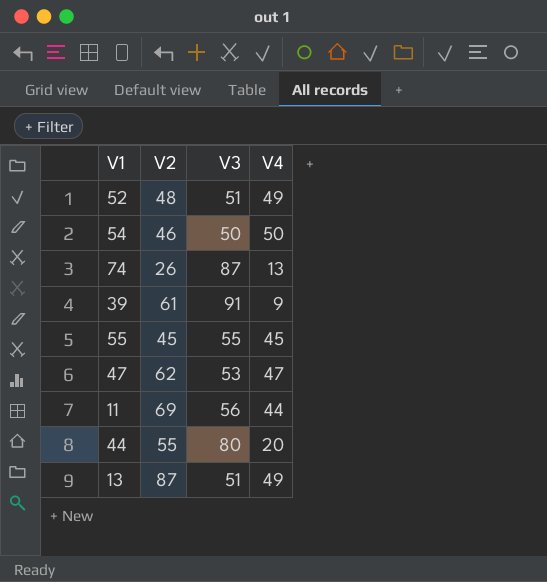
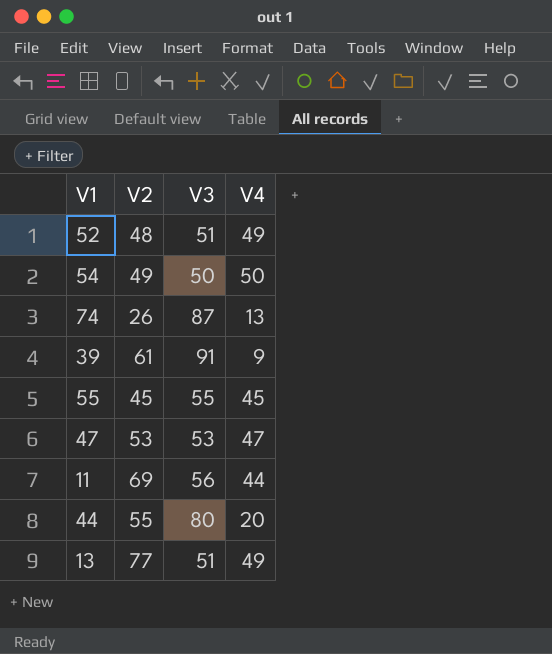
54 | V2: 46 -> 49
47 | V2: 62 -> 53
13 | V2: 87 -> 77

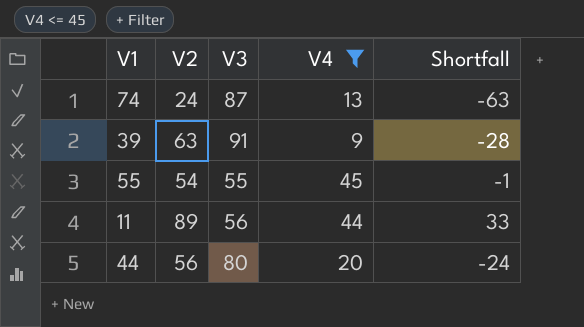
filter: none -> V4 <= 45
column Shortfall | formula: none -> [V2] - [V3]
74 | V2: 26 -> 24
39 | V2: 61 -> 63
55 | V2: 45 -> 54
11 | V2: 69 -> 89
44 | V2: 55 -> 56

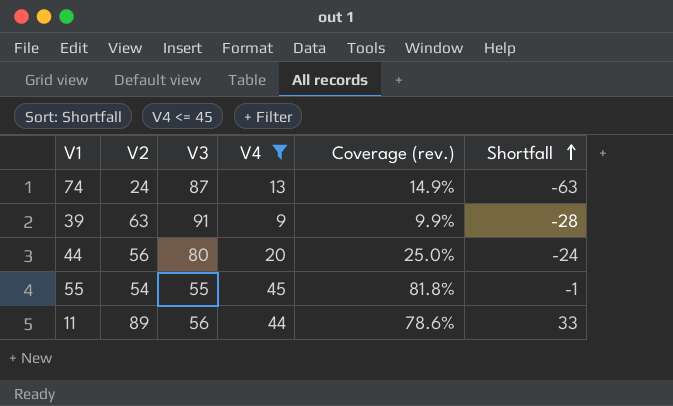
row order: none -> Shortfall ascending
column Coverage (rev.) | formula: none -> [V4] / [V3]

